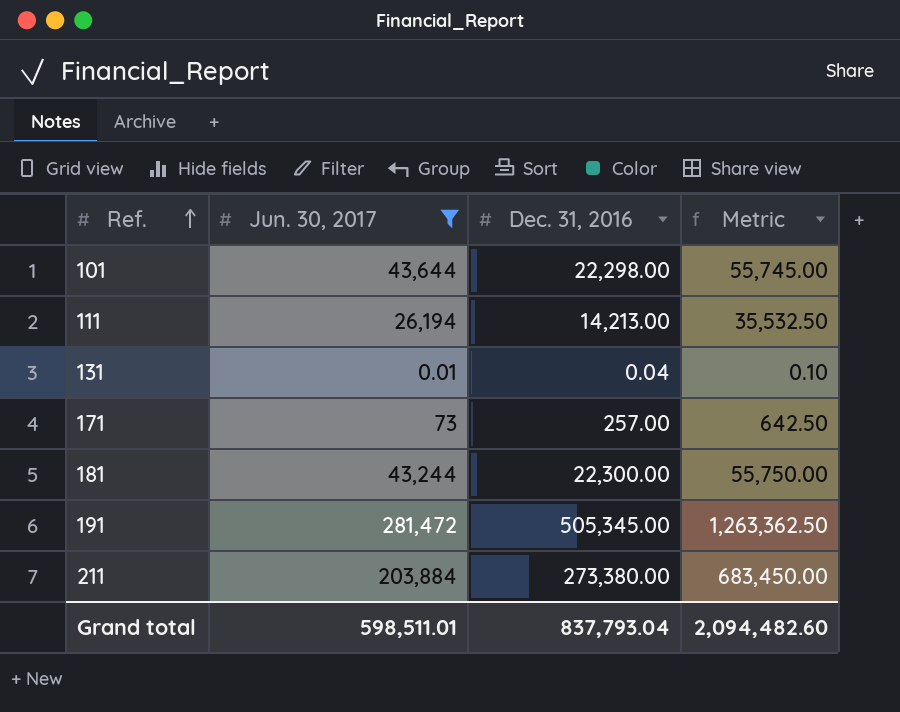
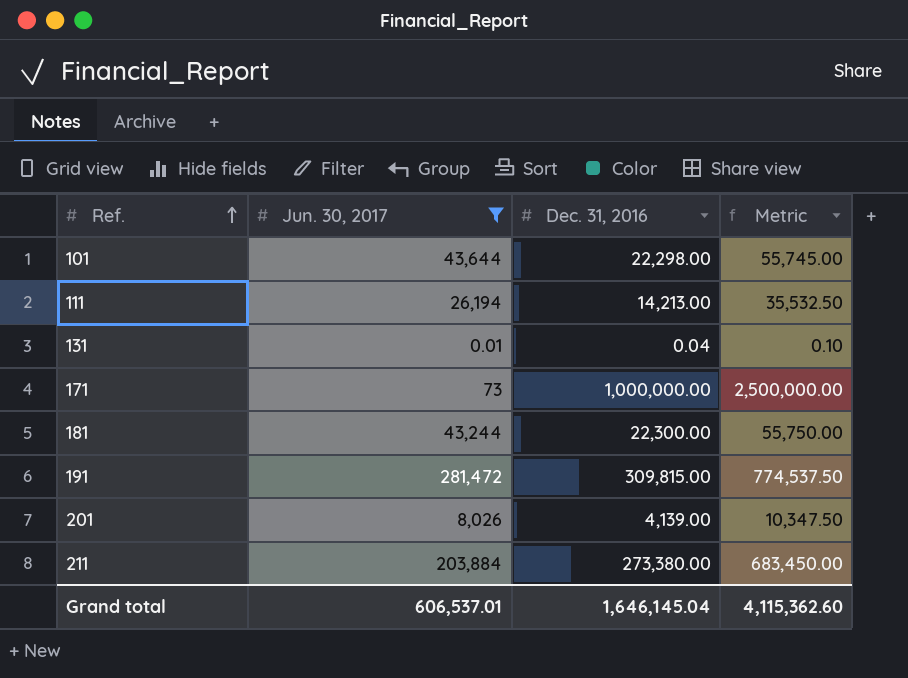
171 | Dec. 31, 2016: 257.00 -> 1,000,000.00
171 | Metric: 642.50 -> 2,500,000.00
191 | Dec. 31, 2016: 505,345.00 -> 309,815.00
191 | Metric: 1,263,362.50 -> 774,537.50
row 201: none -> 8,026 | 4,139.00 | 10,347.50
Grand total | Jun. 30, 2017: 598,511.01 -> 606,537.01
Grand total | Dec. 31, 2016: 837,793.04 -> 1,646,145.04
Grand total | Metric: 2,094,482.60 -> 4,115,362.60

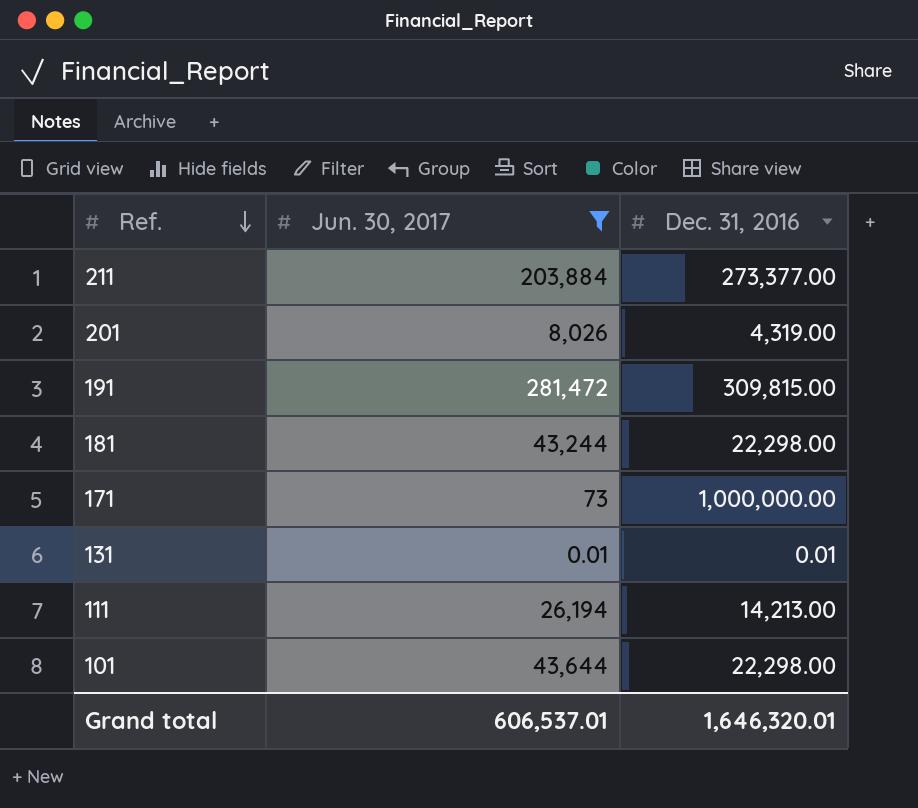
row order: Ref. ascending -> Ref. descending
column Metric | formula: [Dec. 31, 2016] * 2.5 -> none
211 | Dec. 31, 2016: 273,380.00 -> 273,377.00
201 | Dec. 31, 2016: 4,139.00 -> 4,319.00
181 | Dec. 31, 2016: 22,300.00 -> 22,298.00
131 | Dec. 31, 2016: 0.04 -> 0.01
Grand total | Dec. 31, 2016: 1,646,145.04 -> 1,646,320.01

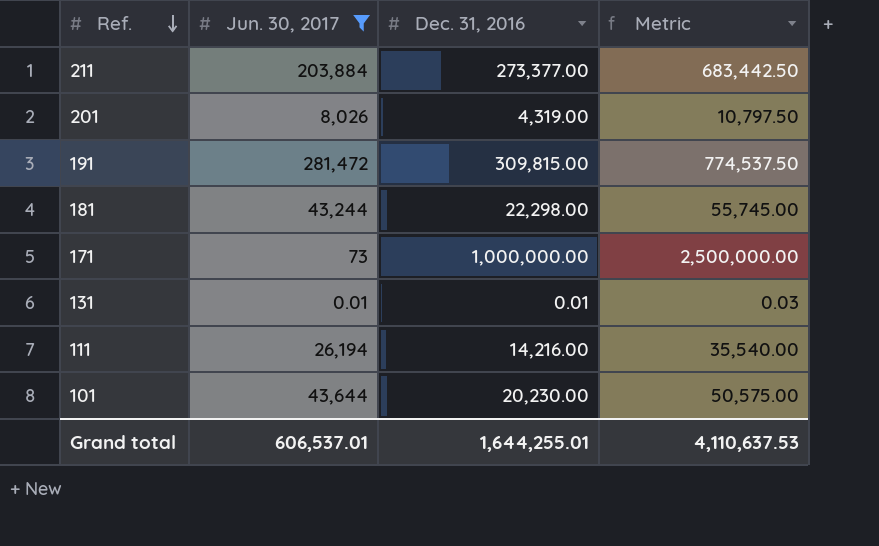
column Metric | formula: none -> [Dec. 31, 2016] * 2.5
111 | Dec. 31, 2016: 14,213.00 -> 14,216.00
101 | Dec. 31, 2016: 22,298.00 -> 20,230.00
Grand total | Dec. 31, 2016: 1,646,320.01 -> 1,644,255.01

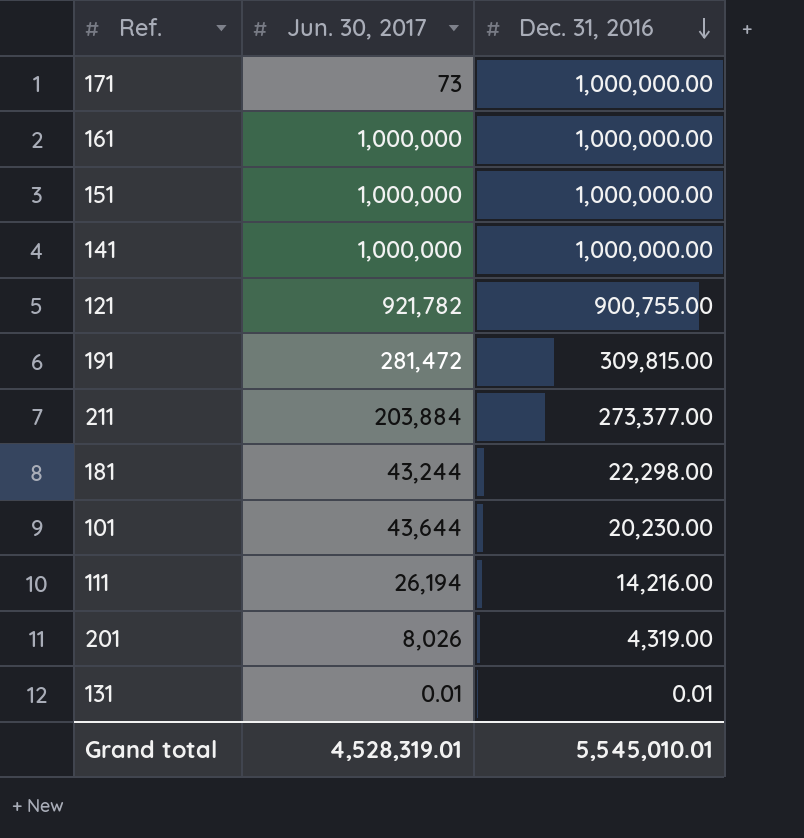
filter: Jun. 30, 2017 <= 281,472 -> none
row order: Ref. descending -> Dec. 31, 2016 descending
column Metric | formula: [Dec. 31, 2016] * 2.5 -> none
Grand total | Jun. 30, 2017: 606,537.01 -> 4,528,319.01
Grand total | Dec. 31, 2016: 1,644,255.01 -> 5,545,010.01

